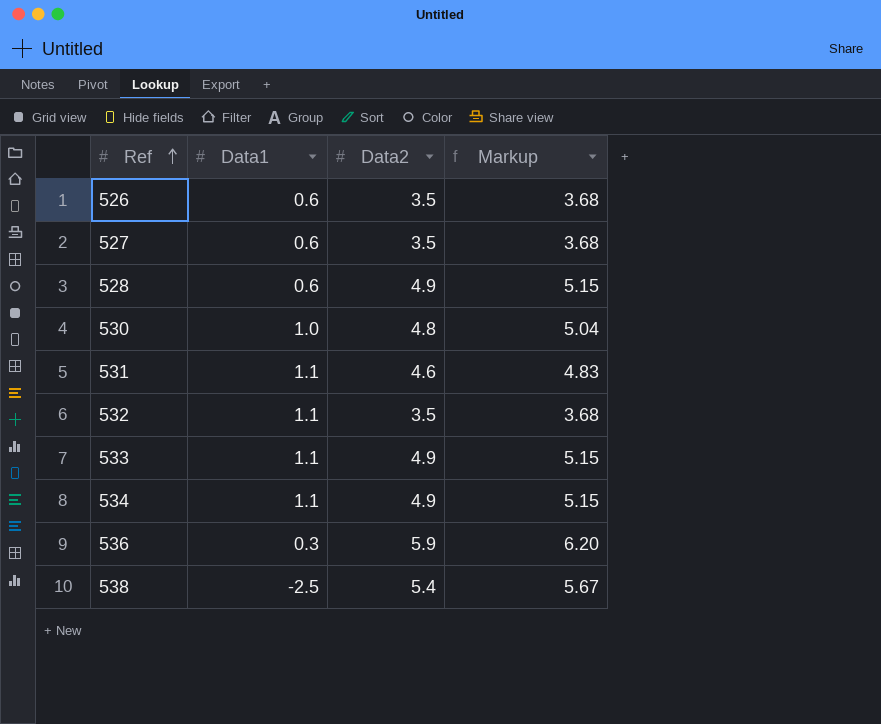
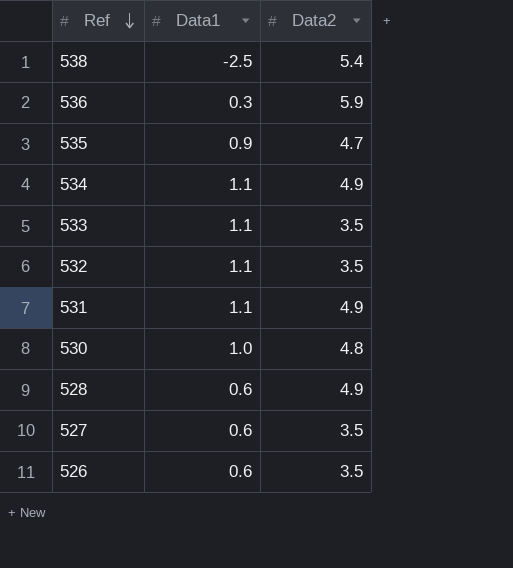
row order: Ref ascending -> Ref descending
column Markup | formula: [Data2] * 1.05 -> none
row 535: none -> 0.9 | 4.7
533 | Data2: 4.9 -> 3.5
531 | Data2: 4.6 -> 4.9

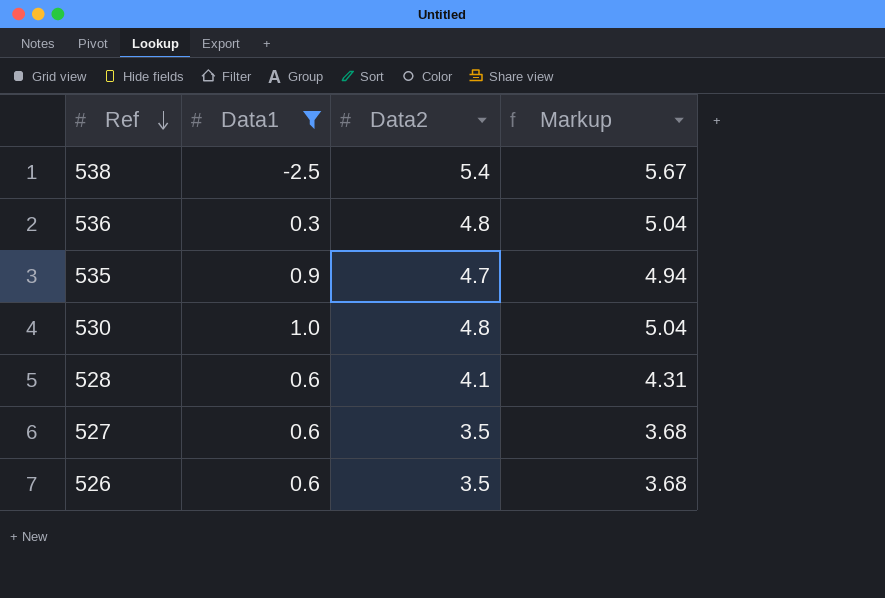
filter: none -> Data1 != 1.1
column Markup | formula: none -> [Data2] * 1.05
536 | Data2: 5.9 -> 4.8
528 | Data2: 4.9 -> 4.1

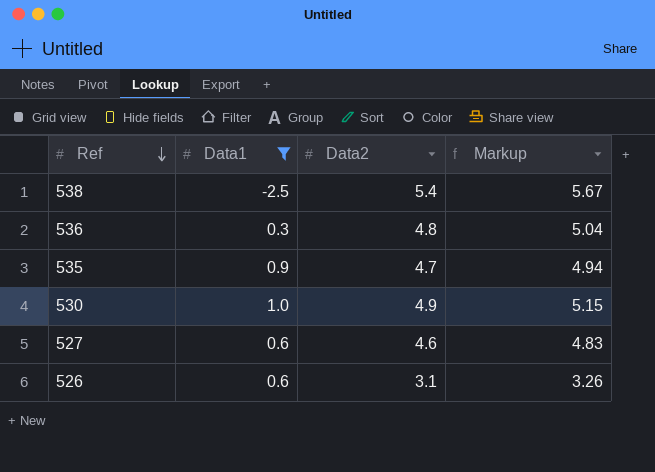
row 528: 0.6 | 4.1 | 4.31 -> none
530 | Data2: 4.8 -> 4.9
530 | Markup: 5.04 -> 5.15
527 | Data2: 3.5 -> 4.6
527 | Markup: 3.68 -> 4.83
526 | Data2: 3.5 -> 3.1
526 | Markup: 3.68 -> 3.26

